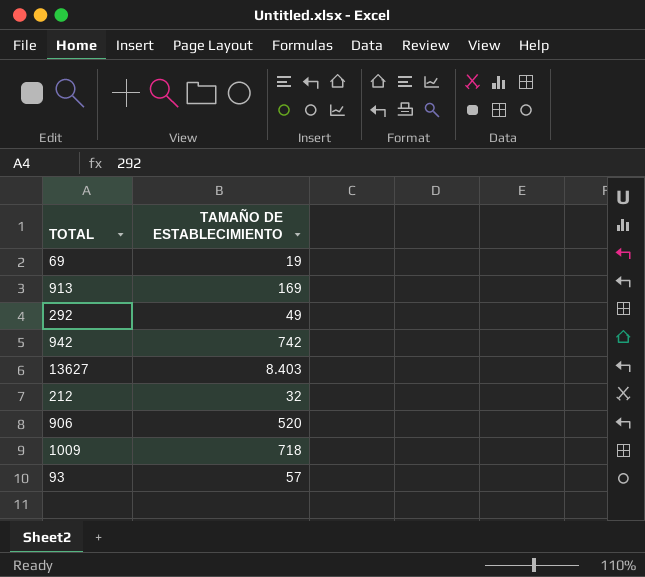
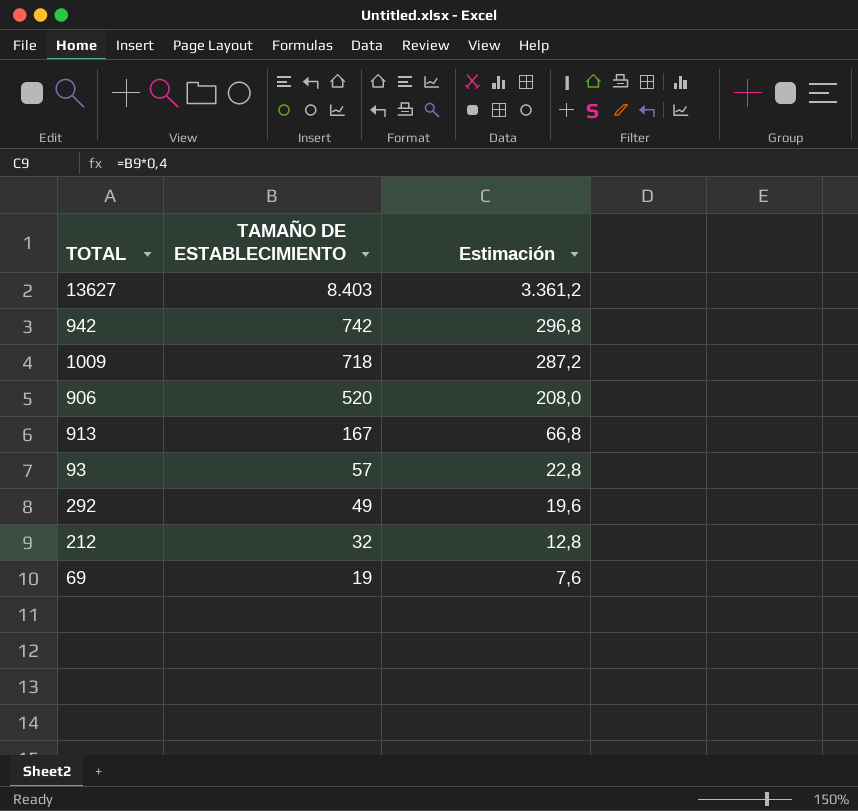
row order: none -> TAMAÑO DE ESTABLECIMIENTO descending
column Estimación | formula: none -> [TAMAÑO DE ESTABLECIMIENTO] * 0,4
913 | TAMAÑO DE ESTABLECIMIENTO: 169 -> 167

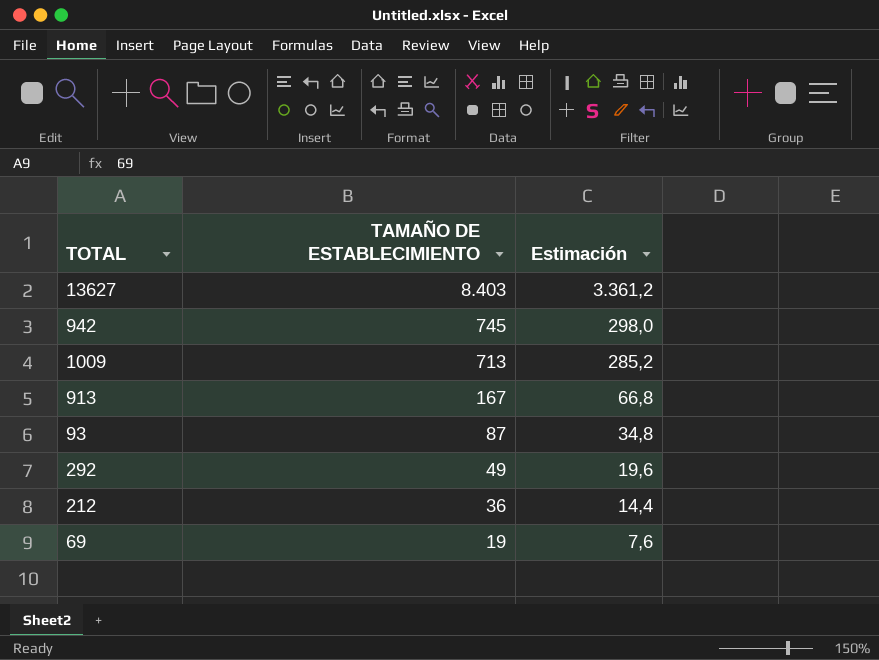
row 906: 520 | 208,0 -> none
942 | TAMAÑO DE ESTABLECIMIENTO: 742 -> 745
942 | Estimación: 296,8 -> 298,0
1009 | TAMAÑO DE ESTABLECIMIENTO: 718 -> 713
1009 | Estimación: 287,2 -> 285,2
93 | TAMAÑO DE ESTABLECIMIENTO: 57 -> 87
93 | Estimación: 22,8 -> 34,8
212 | TAMAÑO DE ESTABLECIMIENTO: 32 -> 36
212 | Estimación: 12,8 -> 14,4

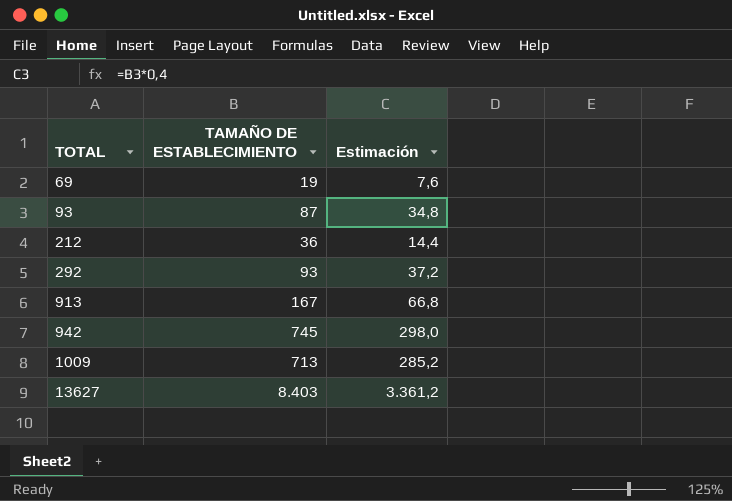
row order: TAMAÑO DE ESTABLECIMIENTO descending -> TOTAL ascending
292 | TAMAÑO DE ESTABLECIMIENTO: 49 -> 93
292 | Estimación: 19,6 -> 37,2

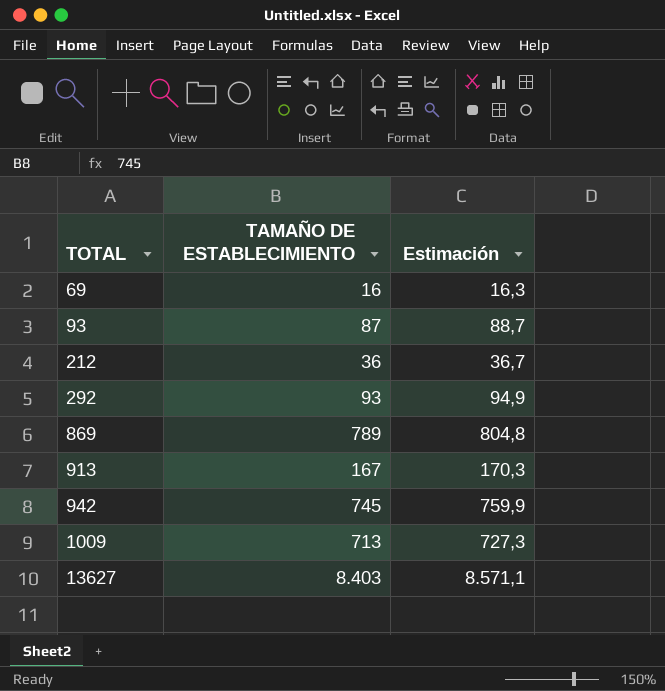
column Estimación | formula: [TAMAÑO DE ESTABLECIMIENTO] * 0,4 -> [TAMAÑO DE ESTABLECIMIENTO] * 1,02
69 | TAMAÑO DE ESTABLECIMIENTO: 19 -> 16
row 869: none -> 789 | 804,8

